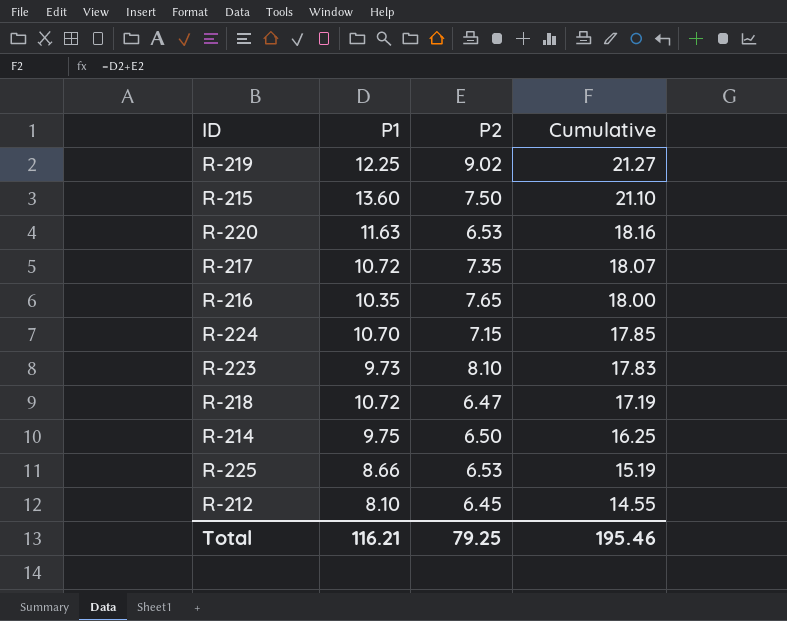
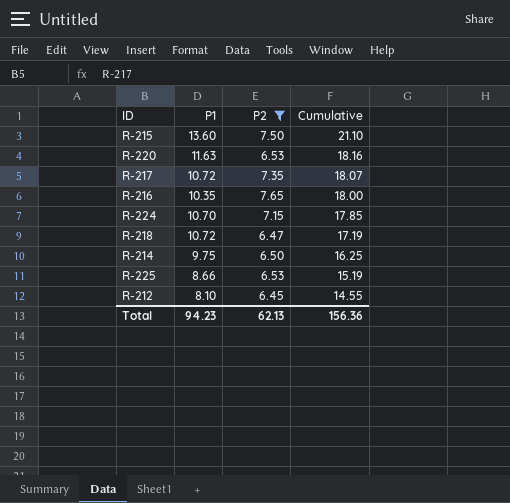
filter: none -> P2 <= 7.65
Total | P1: 116.21 -> 94.23
Total | P2: 79.25 -> 62.13
Total | Cumulative: 195.46 -> 156.36

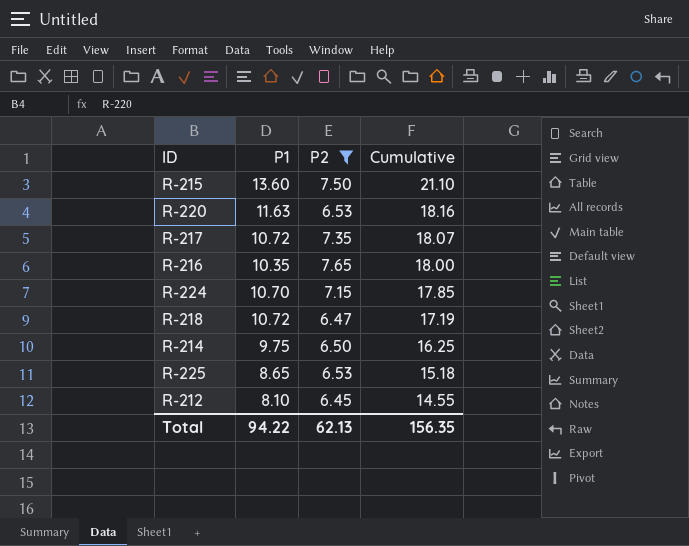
R-225 | P1: 8.66 -> 8.65
R-225 | Cumulative: 15.19 -> 15.18
Total | P1: 94.23 -> 94.22
Total | Cumulative: 156.36 -> 156.35

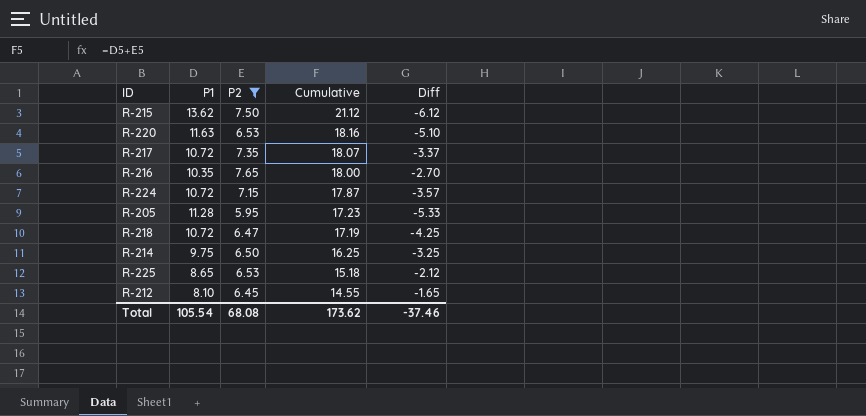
column Diff | formula: none -> [P2] - [P1]
R-215 | P1: 13.60 -> 13.62
R-215 | Cumulative: 21.10 -> 21.12
R-224 | P1: 10.70 -> 10.72
R-224 | Cumulative: 17.85 -> 17.87
row R-205: none -> 11.28 | 5.95 | 17.23 | -5.33
Total | P1: 94.22 -> 105.54
Total | P2: 62.13 -> 68.08
Total | Cumulative: 156.35 -> 173.62

